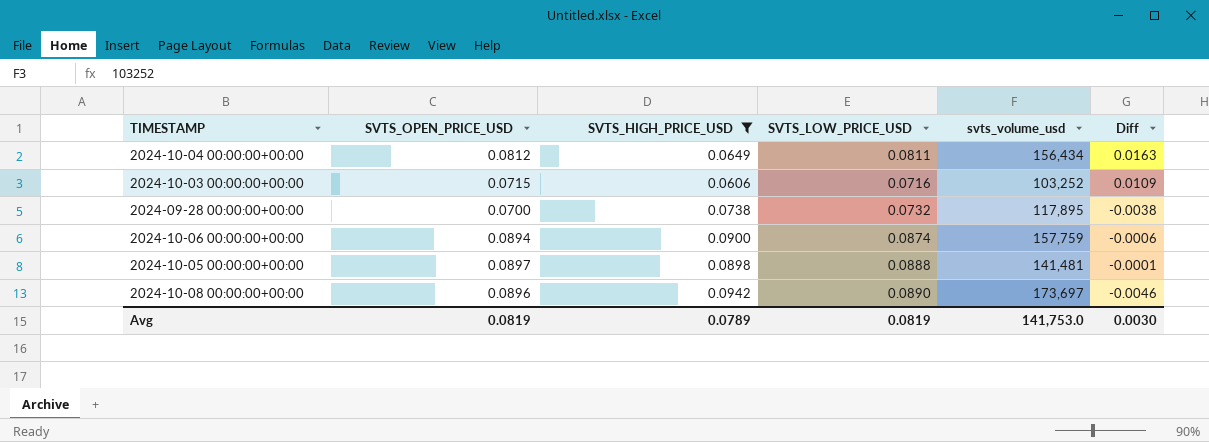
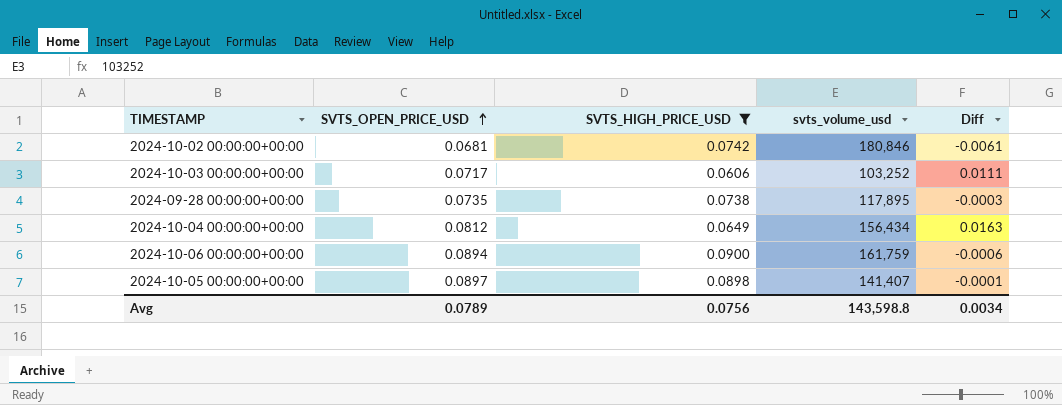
row order: none -> SVTS_OPEN_PRICE_USD ascending
column SVTS_LOW_PRICE_USD | position: 4 -> none
row 2024-10-08 00:00:00+00:00: 0.0896 | 0.0942 | 0.0890 | 173,697 | -0.0046 -> none
row 2024-10-02 00:00:00+00:00: none -> 0.0681 | 0.0742 | 180,846 | -0.0061
2024-10-03 00:00:00+00:00 | SVTS_OPEN_PRICE_USD: 0.0715 -> 0.0717
2024-10-03 00:00:00+00:00 | Diff: 0.0109 -> 0.0111
2024-09-28 00:00:00+00:00 | SVTS_OPEN_PRICE_USD: 0.0700 -> 0.0735
2024-09-28 00:00:00+00:00 | Diff: -0.0038 -> -0.0003
2024-10-06 00:00:00+00:00 | svts_volume_usd: 157,759 -> 161,759
2024-10-05 00:00:00+00:00 | svts_volume_usd: 141,481 -> 141,407
Avg | SVTS_OPEN_PRICE_USD: 0.0819 -> 0.0789
Avg | SVTS_HIGH_PRICE_USD: 0.0789 -> 0.0756
Avg | svts_volume_usd: 141,753.0 -> 143,598.8
Avg | Diff: 0.0030 -> 0.0034

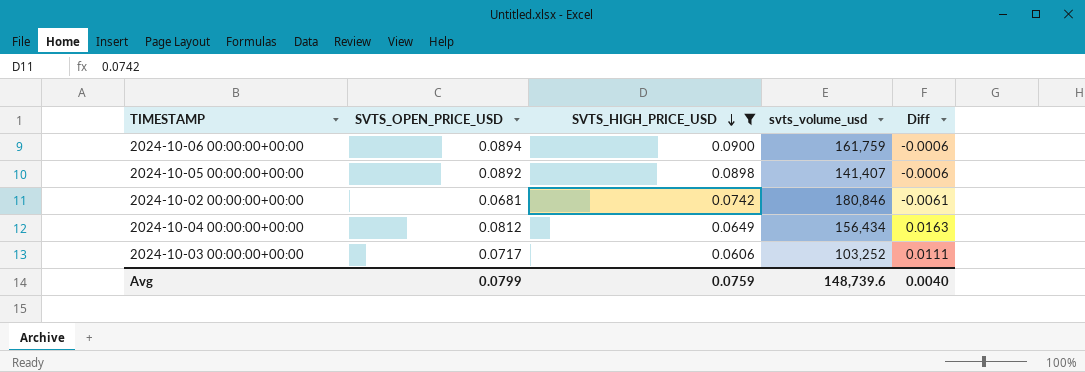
row order: SVTS_OPEN_PRICE_USD ascending -> SVTS_HIGH_PRICE_USD descending
row 2024-09-28 00:00:00+00:00: 0.0735 | 0.0738 | 117,895 | -0.0003 -> none
2024-10-05 00:00:00+00:00 | SVTS_OPEN_PRICE_USD: 0.0897 -> 0.0892
2024-10-05 00:00:00+00:00 | Diff: -0.0001 -> -0.0006
Avg | SVTS_OPEN_PRICE_USD: 0.0789 -> 0.0799
Avg | SVTS_HIGH_PRICE_USD: 0.0756 -> 0.0759
Avg | svts_volume_usd: 143,598.8 -> 148,739.6
Avg | Diff: 0.0034 -> 0.0040

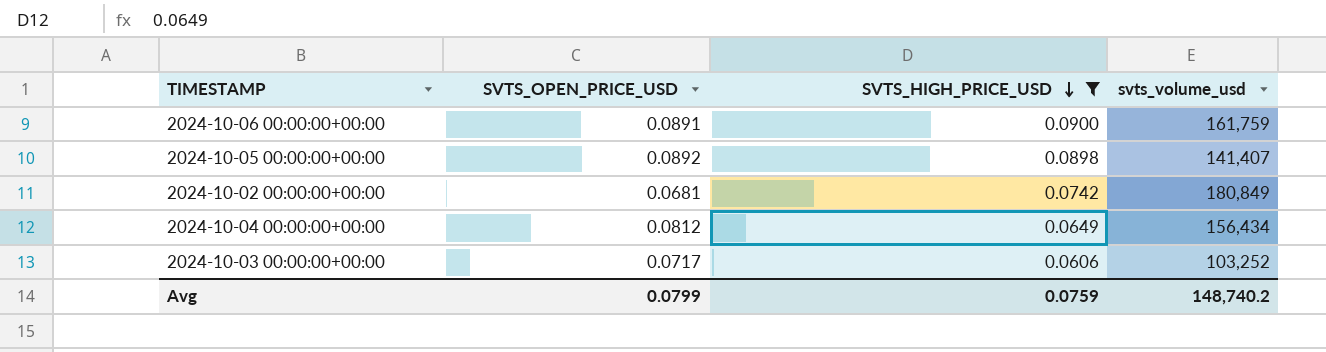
column Diff | formula: [SVTS_OPEN_PRICE_USD] - [SVTS_HIGH_PRICE_USD] -> none
2024-10-06 00:00:00+00:00 | SVTS_OPEN_PRICE_USD: 0.0894 -> 0.0891
2024-10-02 00:00:00+00:00 | svts_volume_usd: 180,846 -> 180,849
Avg | svts_volume_usd: 148,739.6 -> 148,740.2

